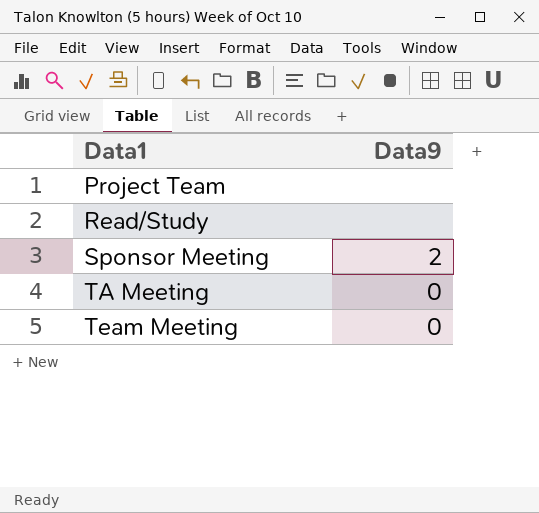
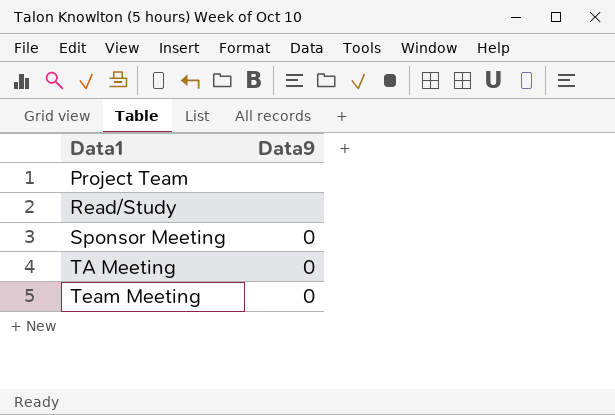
Sponsor Meeting | Data9: 2 -> 0

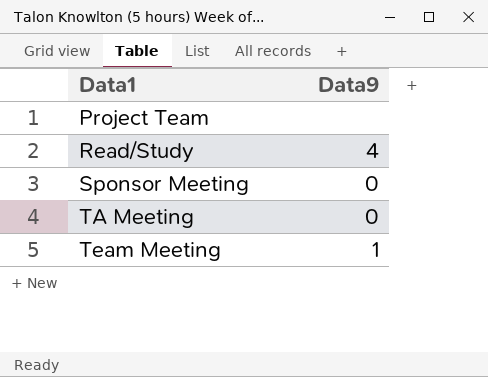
Read/Study | Data9: none -> 4
Team Meeting | Data9: 0 -> 1

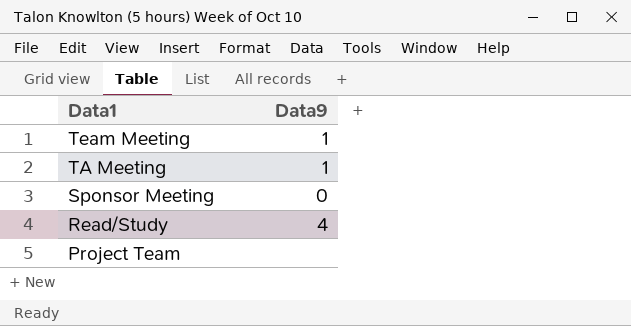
row order: Data1 ascending -> Data1 descending
TA Meeting | Data9: 0 -> 1

